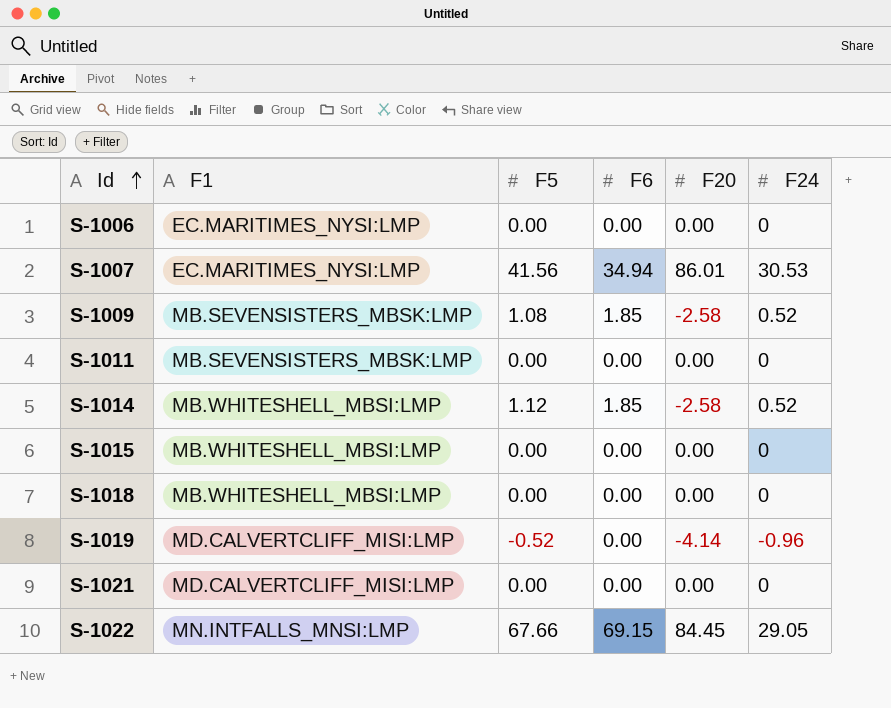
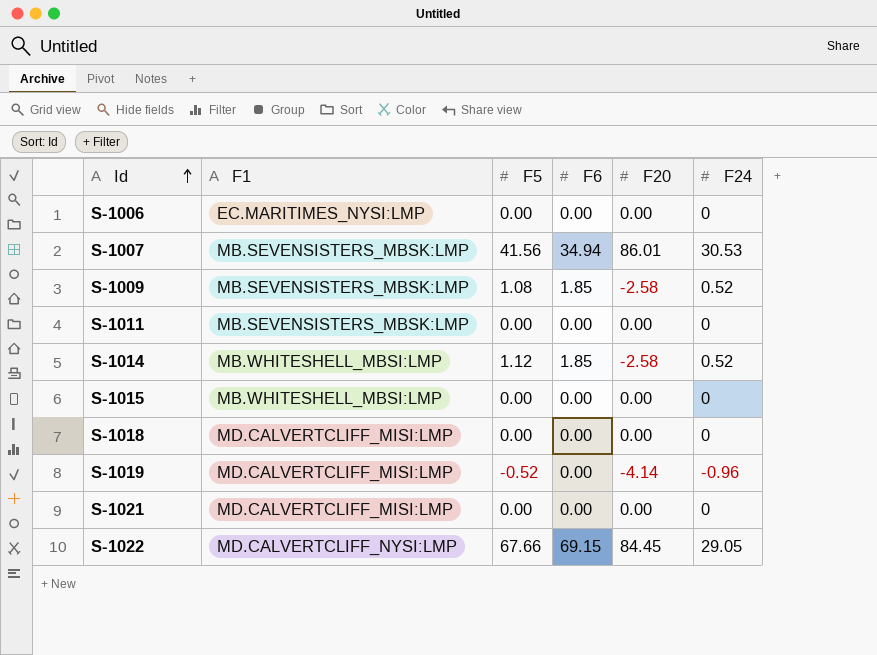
S-1007 | F1: EC.MARITIMES_NYSI:LMP -> MB.SEVENSISTERS_MBSK:LMP
S-1018 | F1: MB.WHITESHELL_MBSI:LMP -> MD.CALVERTCLIFF_MISI:LMP
S-1022 | F1: MN.INTFALLS_MNSI:LMP -> MD.CALVERTCLIFF_NYSI:LMP

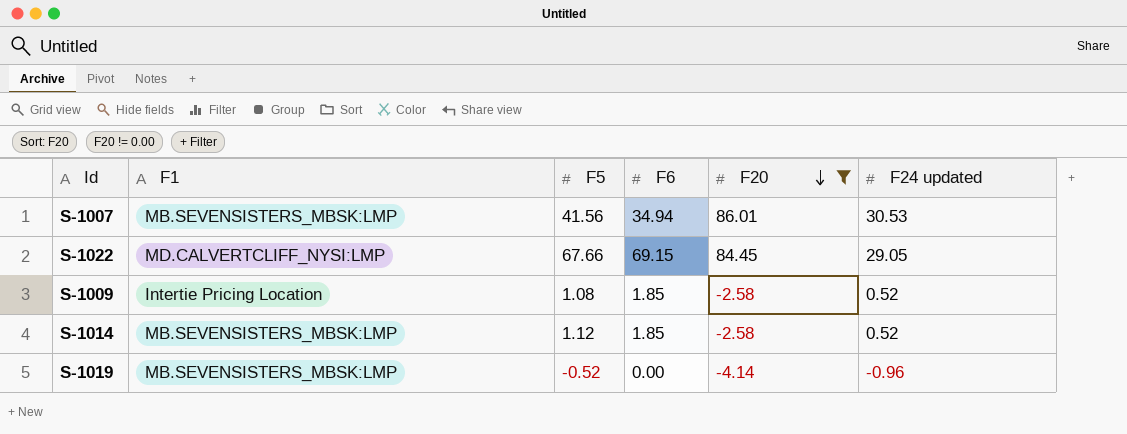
filter: none -> F20 != 0.00
row order: Id ascending -> F20 descending
column name: F24 -> F24 updated
S-1009 | F1: MB.SEVENSISTERS_MBSK:LMP -> Intertie Pricing Location
S-1014 | F1: MB.WHITESHELL_MBSI:LMP -> MB.SEVENSISTERS_MBSK:LMP
S-1019 | F1: MD.CALVERTCLIFF_MISI:LMP -> MB.SEVENSISTERS_MBSK:LMP

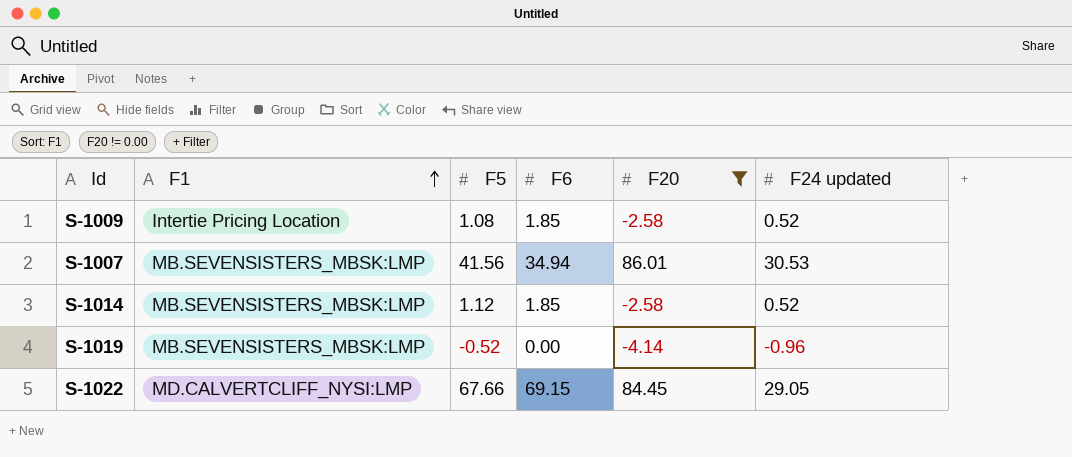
row order: F20 descending -> F1 ascending

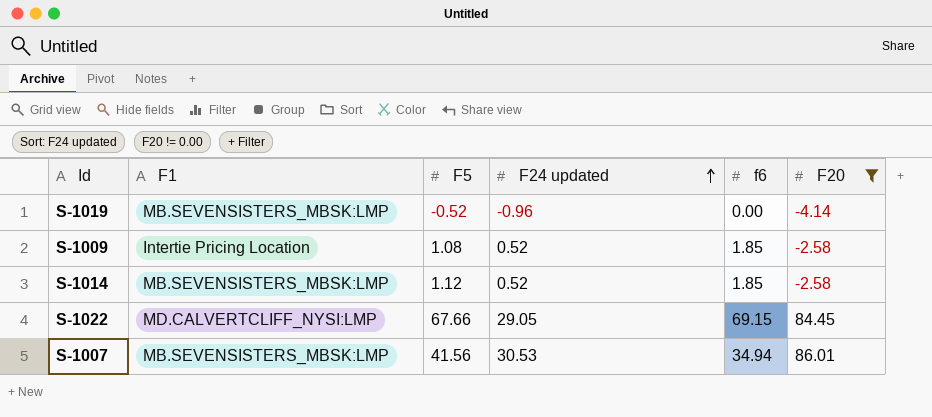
row order: F1 ascending -> F24 updated ascending
column F24 updated | position: 6 -> 4
column name: F6 -> f6

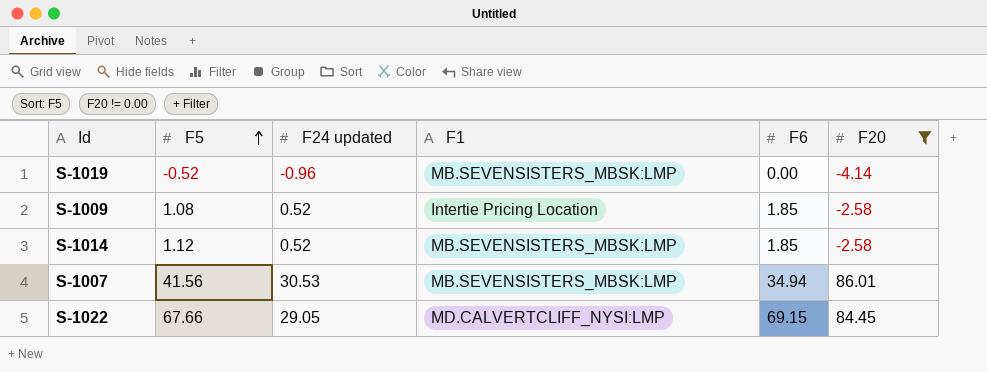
row order: F24 updated ascending -> F5 ascending
column F1 | position: 2 -> 4
column name: f6 -> F6

